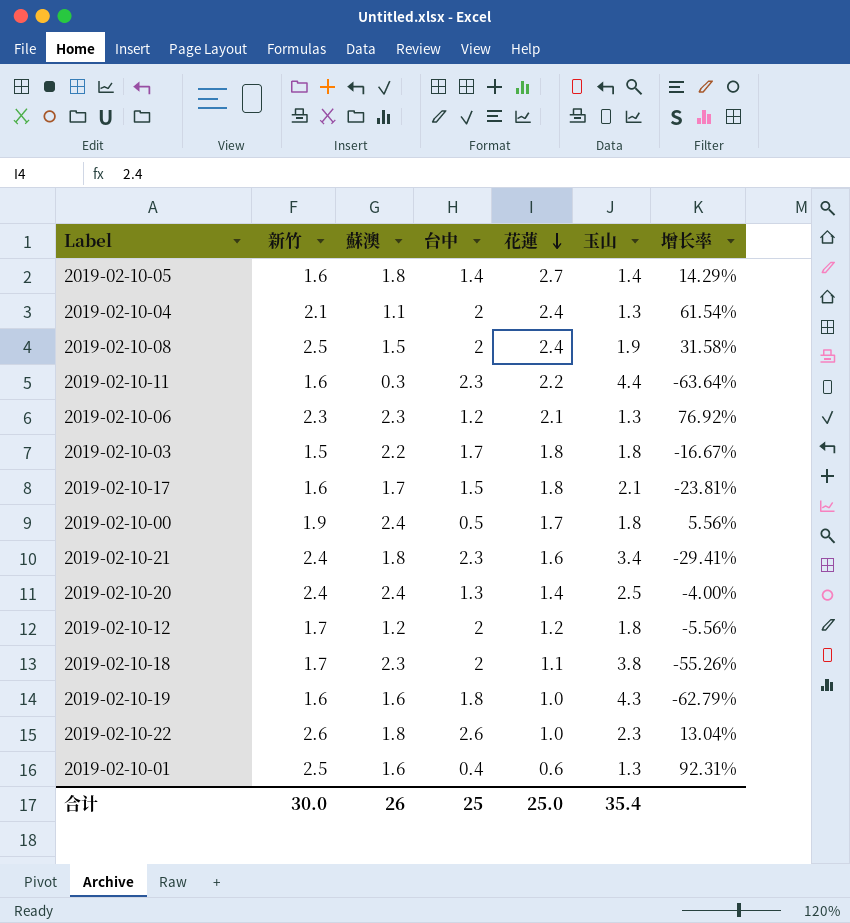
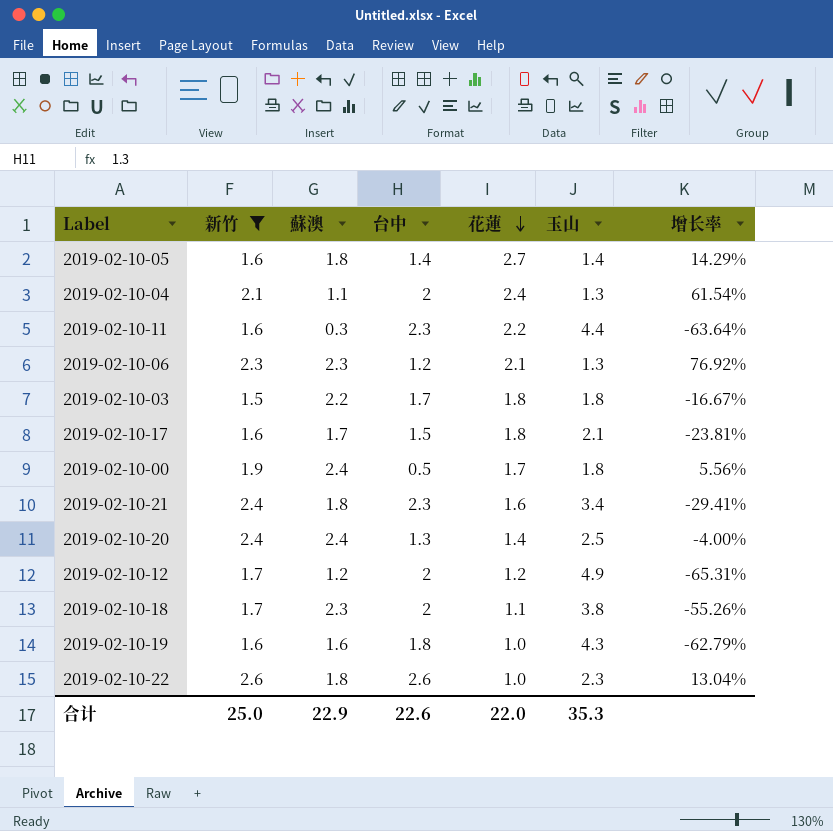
filter: none -> 新竹 != 2.5
2019-02-10-12 | 玉山: 1.8 -> 4.9
2019-02-10-12 | 增长率: -5.56% -> -65.31%
合计 | 新竹: 30.0 -> 25.0
合计 | 蘇澳: 26 -> 22.9
合计 | 台中: 25 -> 22.6
合计 | 花蓮: 25.0 -> 22.0
合计 | 玉山: 35.4 -> 35.3

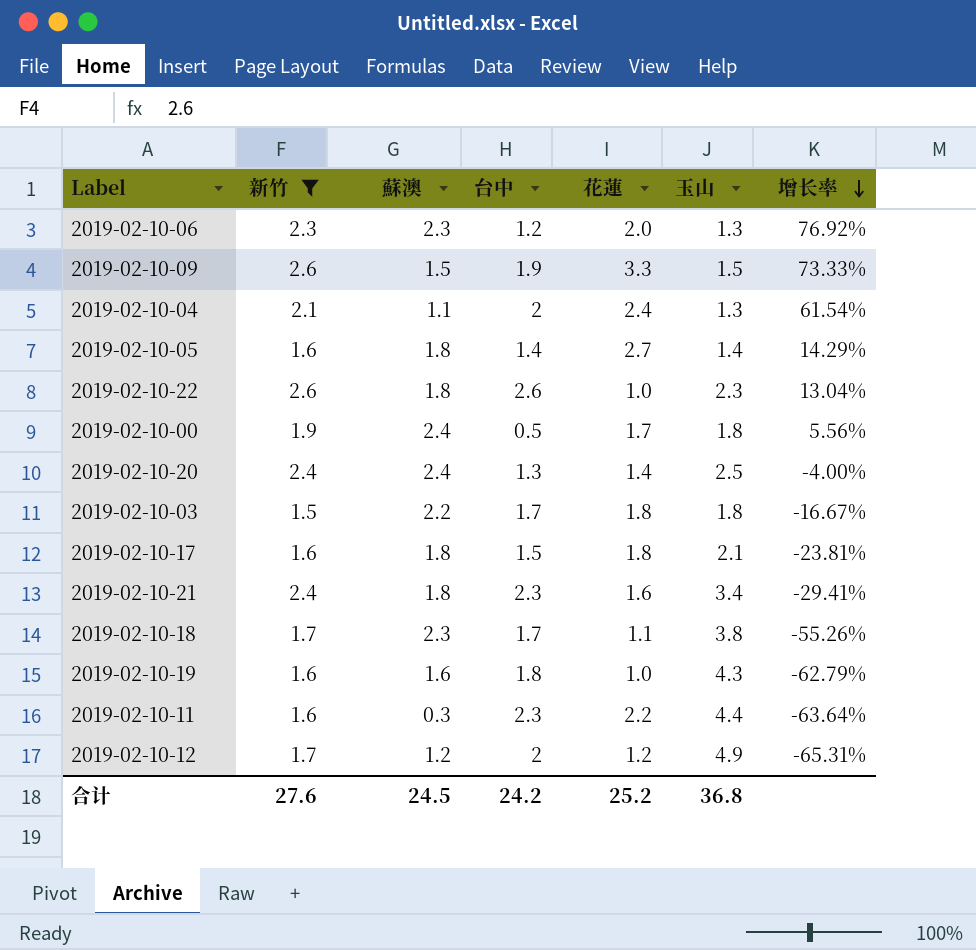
row order: 花蓮 descending -> 增长率 descending
2019-02-10-06 | 花蓮: 2.1 -> 2.0
row 2019-02-10-09: none -> 2.6 | 1.5 | 1.9 | 3.3 | 1.5 | 73.33%
2019-02-10-17 | 蘇澳: 1.7 -> 1.8
2019-02-10-18 | 台中: 2 -> 1.7
合计 | 新竹: 25.0 -> 27.6
合计 | 蘇澳: 22.9 -> 24.5
合计 | 台中: 22.6 -> 24.2
合计 | 花蓮: 22.0 -> 25.2
合计 | 玉山: 35.3 -> 36.8

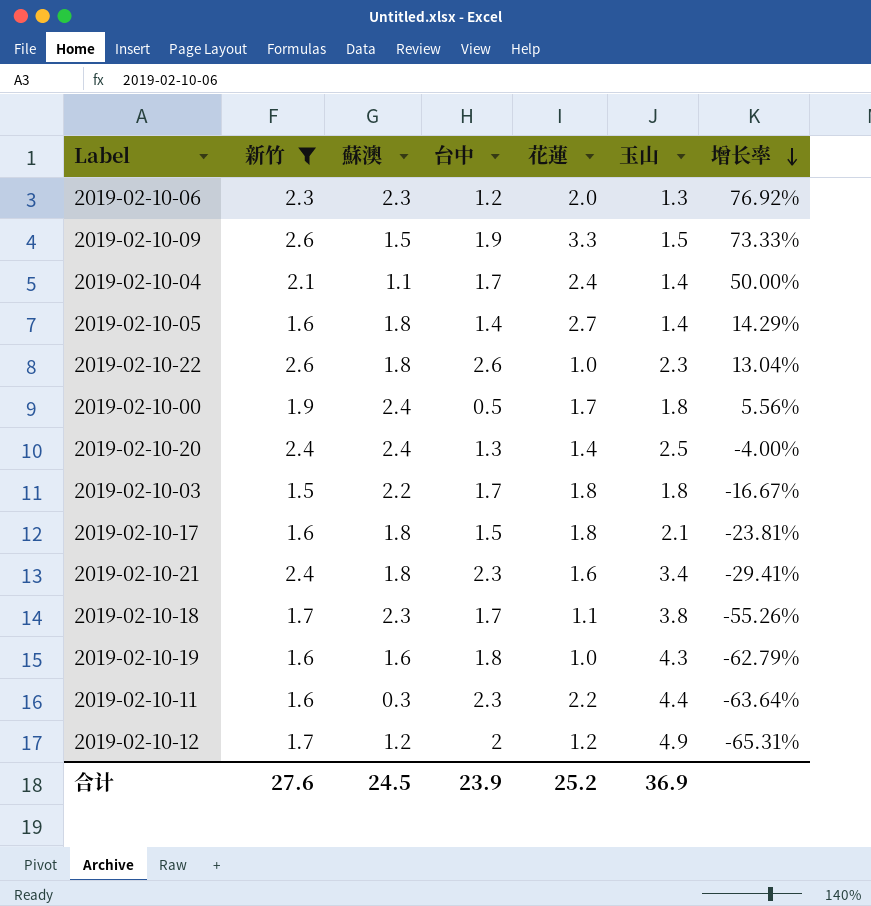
2019-02-10-04 | 台中: 2 -> 1.7
2019-02-10-04 | 玉山: 1.3 -> 1.4
2019-02-10-04 | 增长率: 61.54% -> 50.00%
合计 | 台中: 24.2 -> 23.9
合计 | 玉山: 36.8 -> 36.9

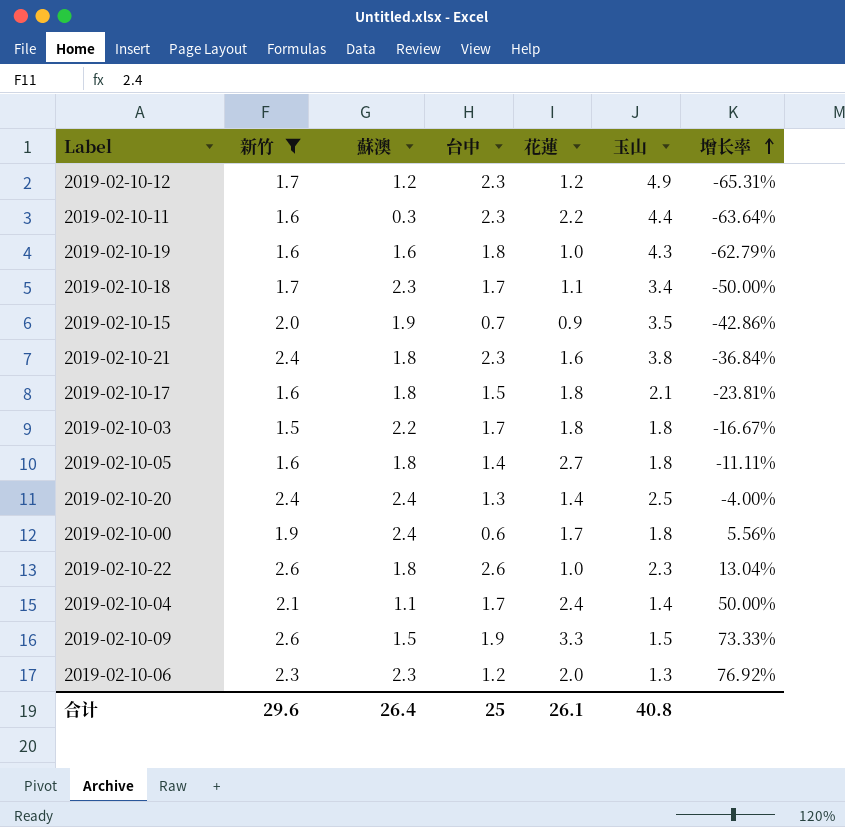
row order: 增长率 descending -> 增长率 ascending
2019-02-10-12 | 台中: 2 -> 2.3
2019-02-10-18 | 玉山: 3.8 -> 3.4
2019-02-10-18 | 增长率: -55.26% -> -50.00%
row 2019-02-10-15: none -> 2.0 | 1.9 | 0.7 | 0.9 | 3.5 | -42.86%
2019-02-10-21 | 玉山: 3.4 -> 3.8
2019-02-10-21 | 增长率: -29.41% -> -36.84%
2019-02-10-05 | 玉山: 1.4 -> 1.8
2019-02-10-05 | 增长率: 14.29% -> -11.11%
2019-02-10-00 | 台中: 0.5 -> 0.6
合计 | 新竹: 27.6 -> 29.6
合计 | 蘇澳: 24.5 -> 26.4
合计 | 台中: 23.9 -> 25
合计 | 花蓮: 25.2 -> 26.1
合计 | 玉山: 36.9 -> 40.8

